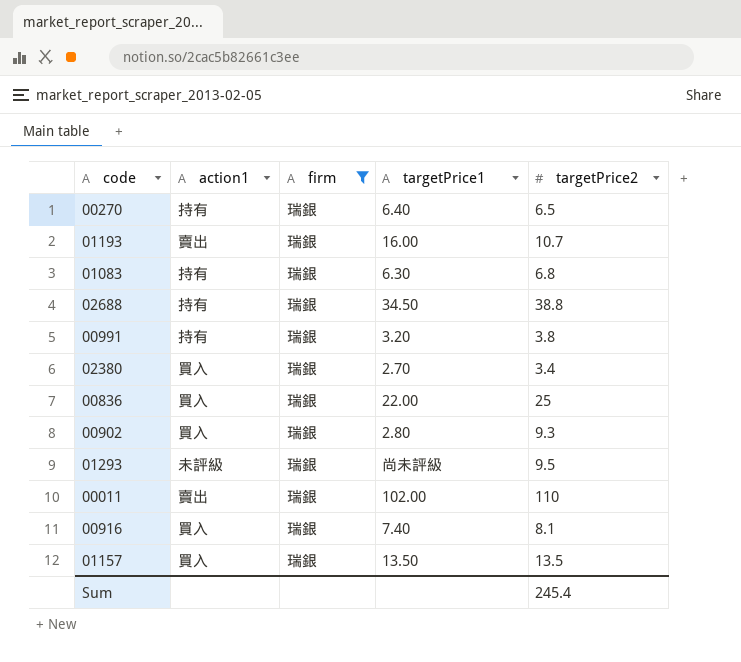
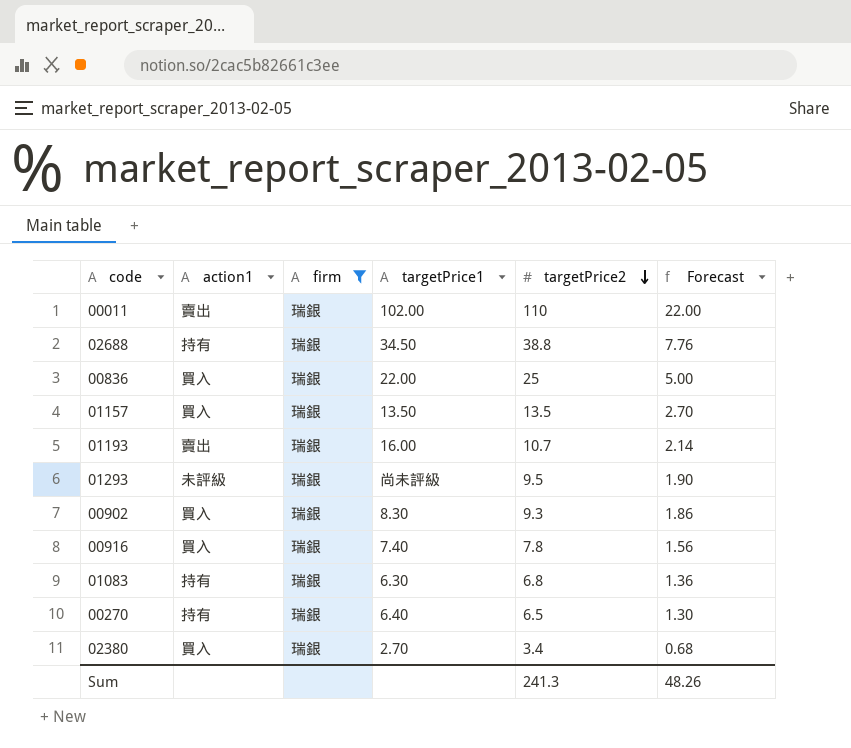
row order: none -> targetPrice2 descending
column Forecast | formula: none -> [targetPrice2] * 0.2
row 00991: 持有 | 瑞銀 | 3.20 | 3.8 -> none
00902 | targetPrice1: 2.80 -> 8.30
00916 | targetPrice2: 8.1 -> 7.8
Sum | targetPrice2: 245.4 -> 241.3

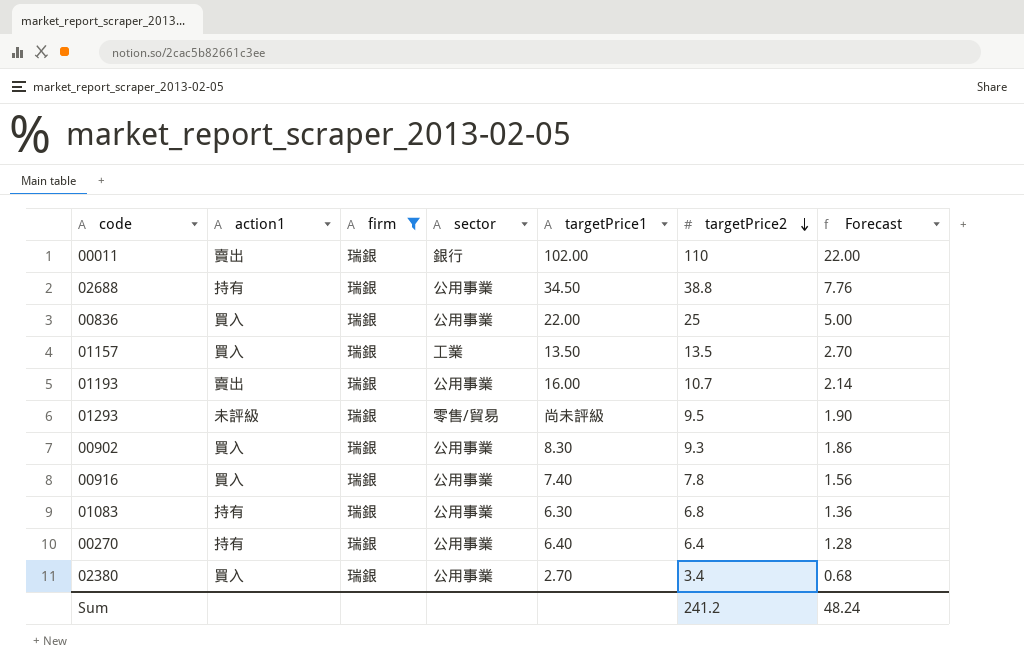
column sector | position: none -> 4
00270 | targetPrice2: 6.5 -> 6.4
00270 | Forecast: 1.30 -> 1.28
Sum | targetPrice2: 241.3 -> 241.2
Sum | Forecast: 48.26 -> 48.24

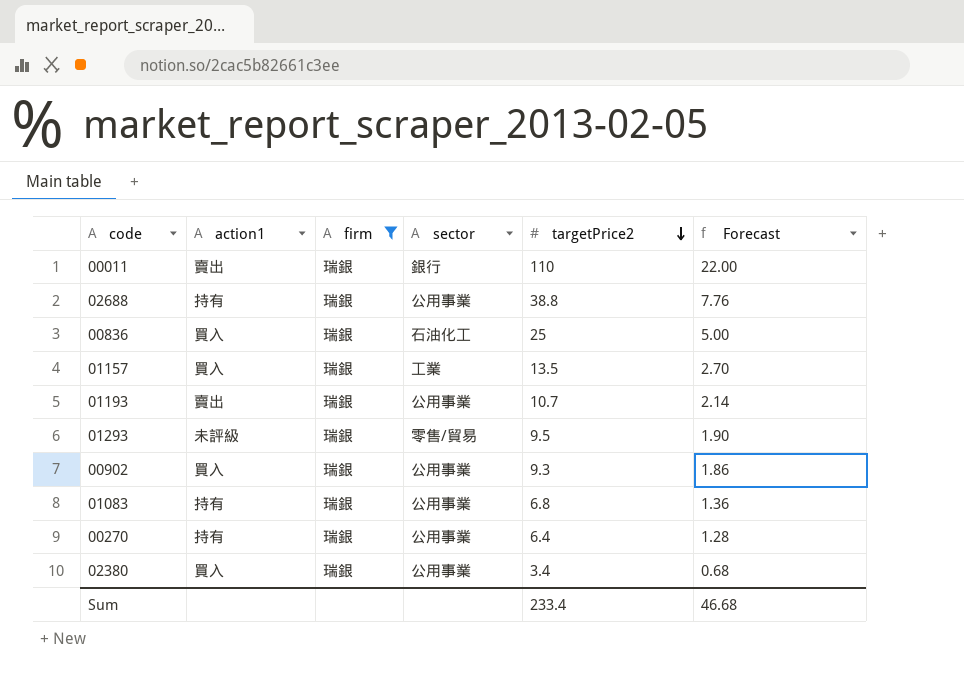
column targetPrice1 | position: 5 -> none
row 00916: 買入 | 瑞銀 | 公用事業 | 7.40 | 7.8 | 1.56 -> none
00836 | sector: 公用事業 -> 石油化工
Sum | targetPrice2: 241.2 -> 233.4
Sum | Forecast: 48.24 -> 46.68

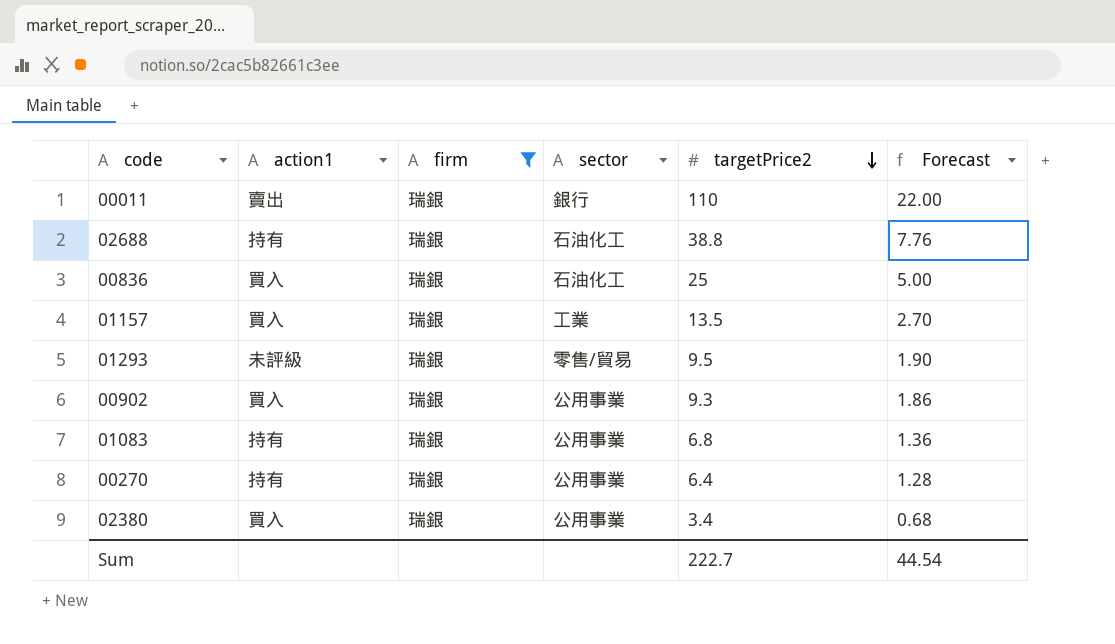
row 01193: 賣出 | 瑞銀 | 公用事業 | 10.7 | 2.14 -> none
02688 | sector: 公用事業 -> 石油化工
Sum | targetPrice2: 233.4 -> 222.7
Sum | Forecast: 46.68 -> 44.54

